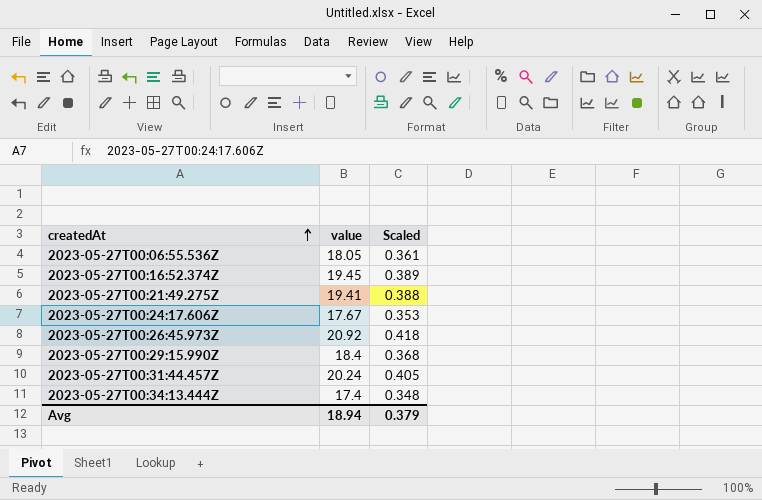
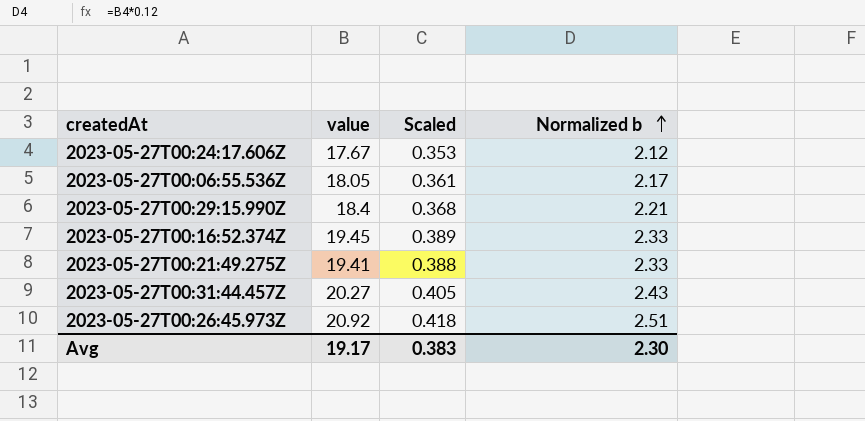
row order: createdAt ascending -> Normalized b ascending
column Normalized b | formula: none -> [value] * 0.12
row 2023-05-27T00:34:13.444Z: 17.4 | 0.348 -> none
2023-05-27T00:31:44.457Z | value: 20.24 -> 20.27
Avg | value: 18.94 -> 19.17
Avg | Scaled: 0.379 -> 0.383

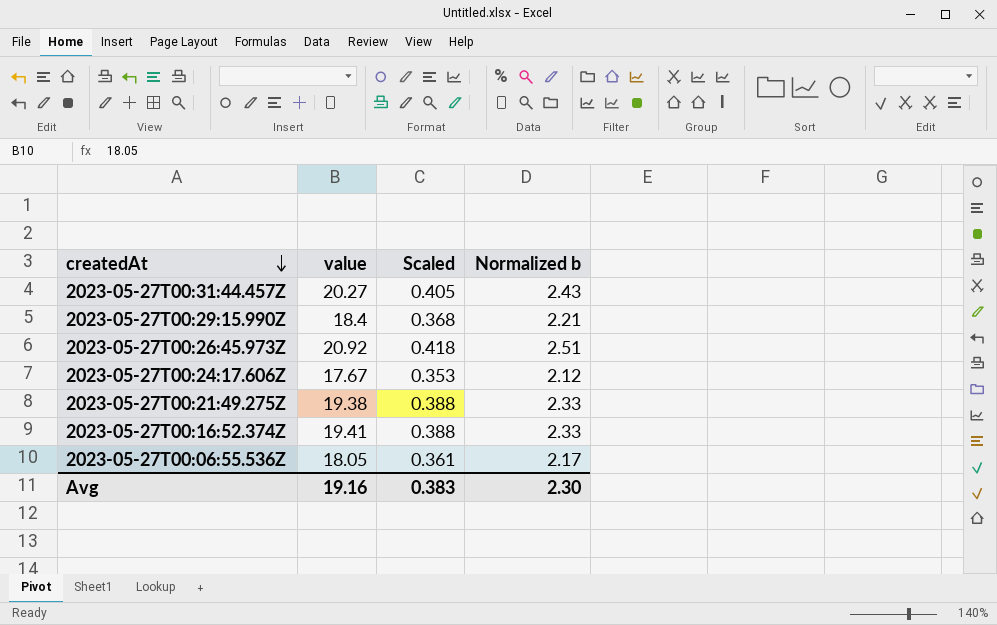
row order: Normalized b ascending -> createdAt descending
2023-05-27T00:21:49.275Z | value: 19.41 -> 19.38
2023-05-27T00:16:52.374Z | value: 19.45 -> 19.41
2023-05-27T00:16:52.374Z | Scaled: 0.389 -> 0.388
Avg | value: 19.17 -> 19.16

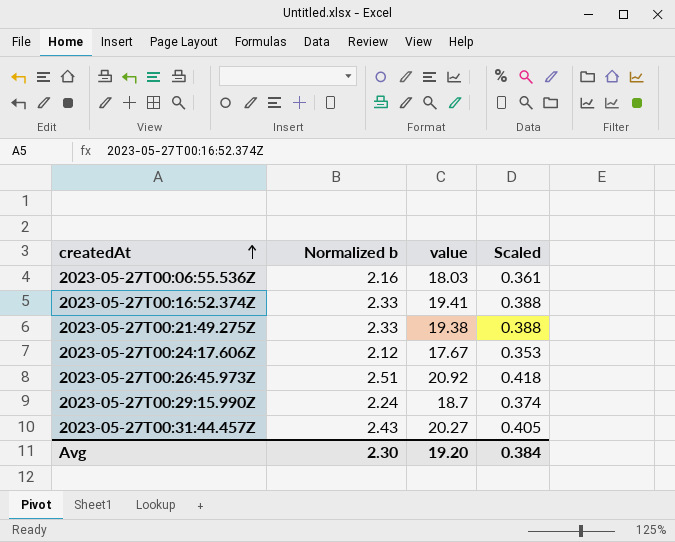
row order: createdAt descending -> createdAt ascending
column Normalized b | position: 4 -> 2
2023-05-27T00:06:55.536Z | Normalized b: 2.17 -> 2.16
2023-05-27T00:06:55.536Z | value: 18.05 -> 18.03
2023-05-27T00:29:15.990Z | Normalized b: 2.21 -> 2.24
2023-05-27T00:29:15.990Z | value: 18.4 -> 18.7
2023-05-27T00:29:15.990Z | Scaled: 0.368 -> 0.374
Avg | value: 19.16 -> 19.20
Avg | Scaled: 0.383 -> 0.384

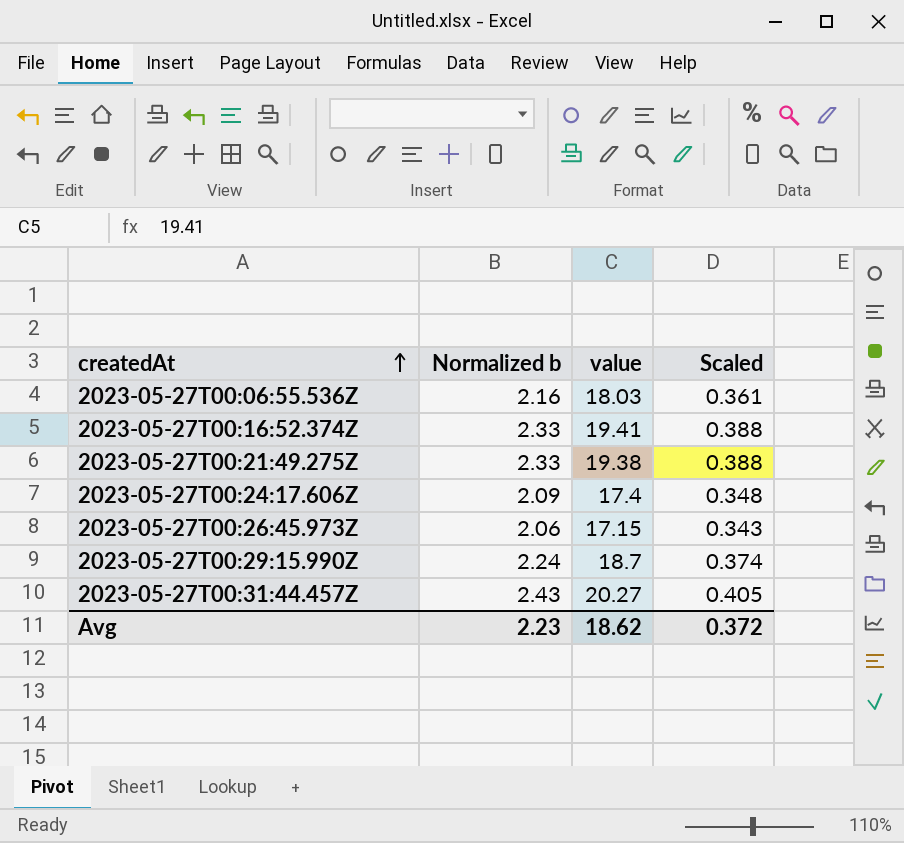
2023-05-27T00:24:17.606Z | Normalized b: 2.12 -> 2.09
2023-05-27T00:24:17.606Z | value: 17.67 -> 17.4
2023-05-27T00:24:17.606Z | Scaled: 0.353 -> 0.348
2023-05-27T00:26:45.973Z | Normalized b: 2.51 -> 2.06
2023-05-27T00:26:45.973Z | value: 20.92 -> 17.15
2023-05-27T00:26:45.973Z | Scaled: 0.418 -> 0.343
Avg | Normalized b: 2.30 -> 2.23
Avg | value: 19.20 -> 18.62
Avg | Scaled: 0.384 -> 0.372

